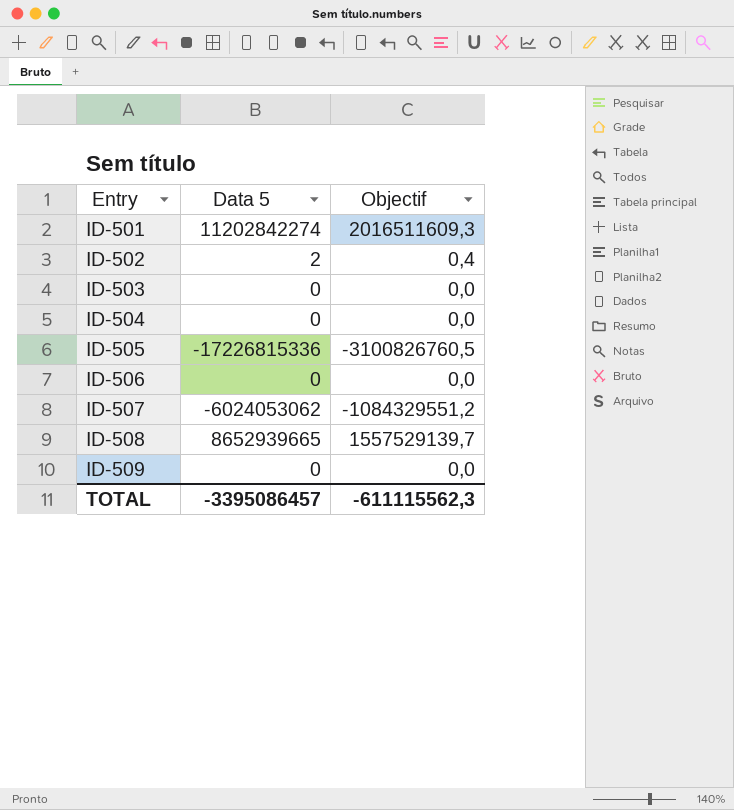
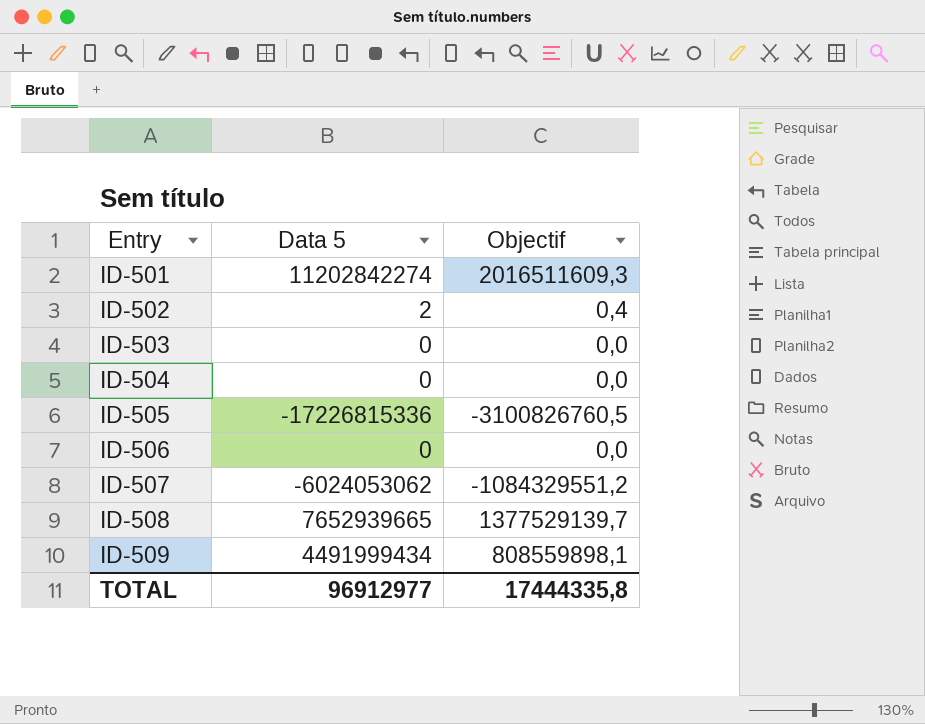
ID-508 | Data 5: 8652939665 -> 7652939665
ID-508 | Objectif: 1557529139,7 -> 1377529139,7
ID-509 | Data 5: 0 -> 4491999434
ID-509 | Objectif: 0,0 -> 808559898,1
TOTAL | Data 5: -3395086457 -> 96912977
TOTAL | Objectif: -611115562,3 -> 17444335,8

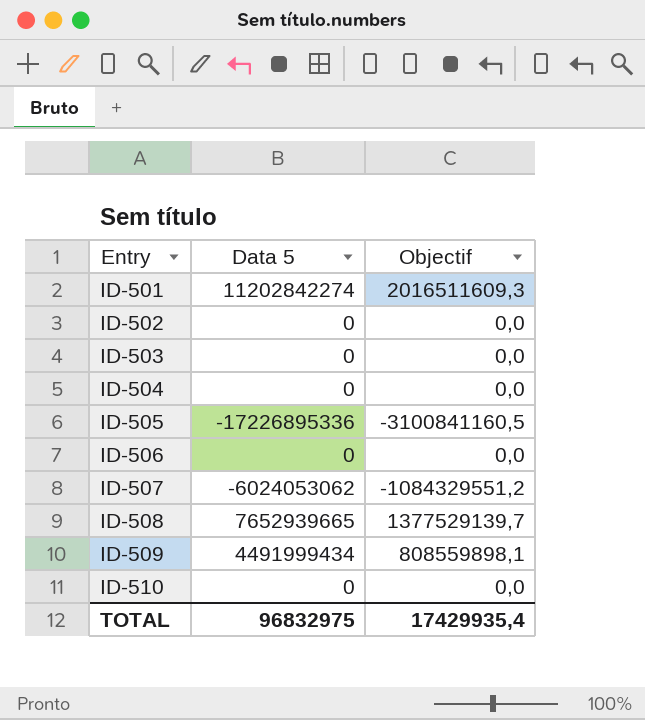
ID-502 | Data 5: 2 -> 0
ID-502 | Objectif: 0,4 -> 0,0
ID-505 | Data 5: -17226815336 -> -17226895336
ID-505 | Objectif: -3100826760,5 -> -3100841160,5
row ID-510: none -> 0 | 0,0
TOTAL | Data 5: 96912977 -> 96832975
TOTAL | Objectif: 17444335,8 -> 17429935,4

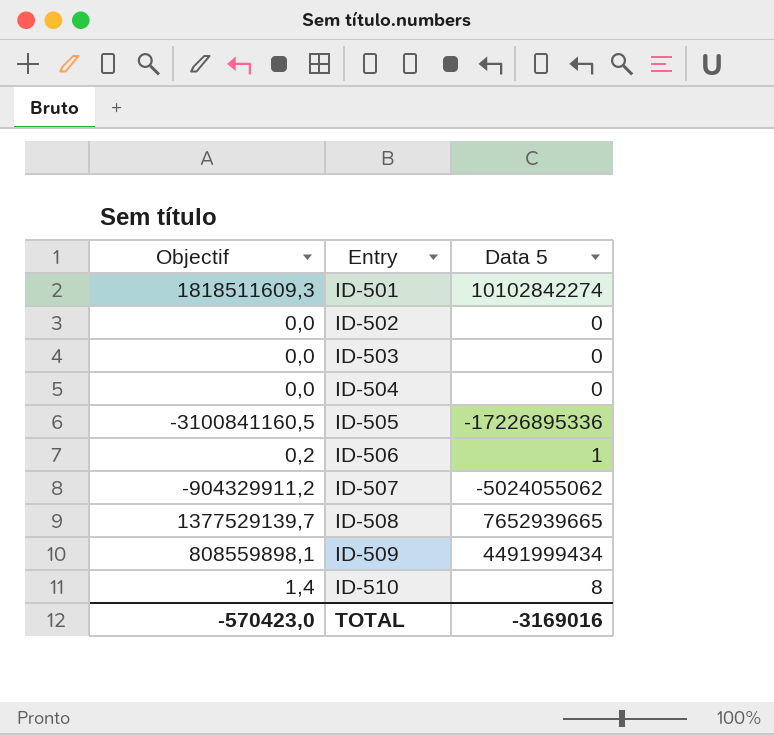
column Objectif | position: 3 -> 1
ID-501 | Objectif: 2016511609,3 -> 1818511609,3
ID-501 | Data 5: 11202842274 -> 10102842274
ID-506 | Objectif: 0,0 -> 0,2
ID-506 | Data 5: 0 -> 1
ID-507 | Objectif: -1084329551,2 -> -904329911,2
ID-507 | Data 5: -6024053062 -> -5024055062
ID-510 | Objectif: 0,0 -> 1,4
ID-510 | Data 5: 0 -> 8
TOTAL | Objectif: 17429935,4 -> -570423,0
TOTAL | Data 5: 96832975 -> -3169016

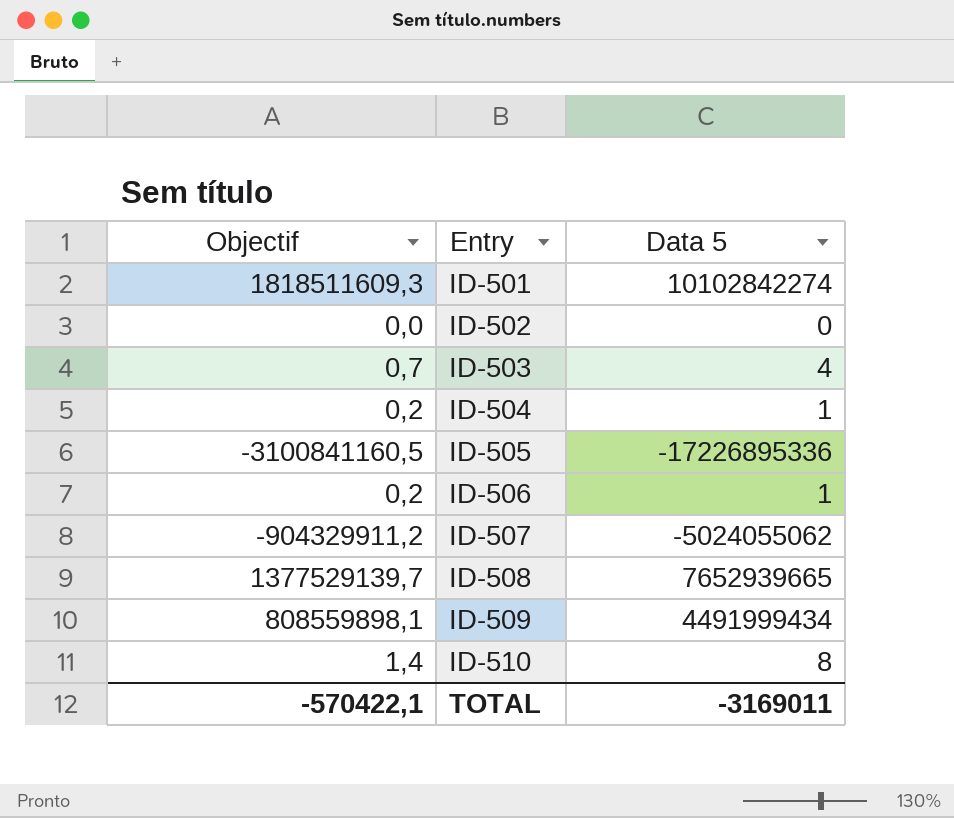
ID-503 | Objectif: 0,0 -> 0,7
ID-503 | Data 5: 0 -> 4
ID-504 | Objectif: 0,0 -> 0,2
ID-504 | Data 5: 0 -> 1
TOTAL | Objectif: -570423,0 -> -570422,1
TOTAL | Data 5: -3169016 -> -3169011

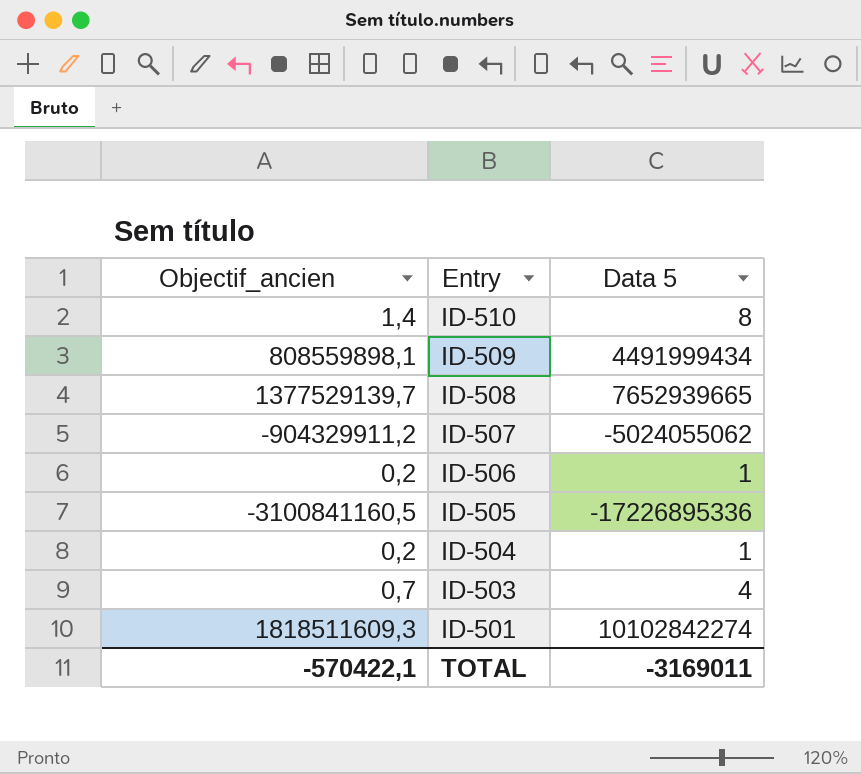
row order: Entry ascending -> Entry descending
column name: Objectif -> Objectif_ancien
row ID-502: 0,0 | 0 -> none

